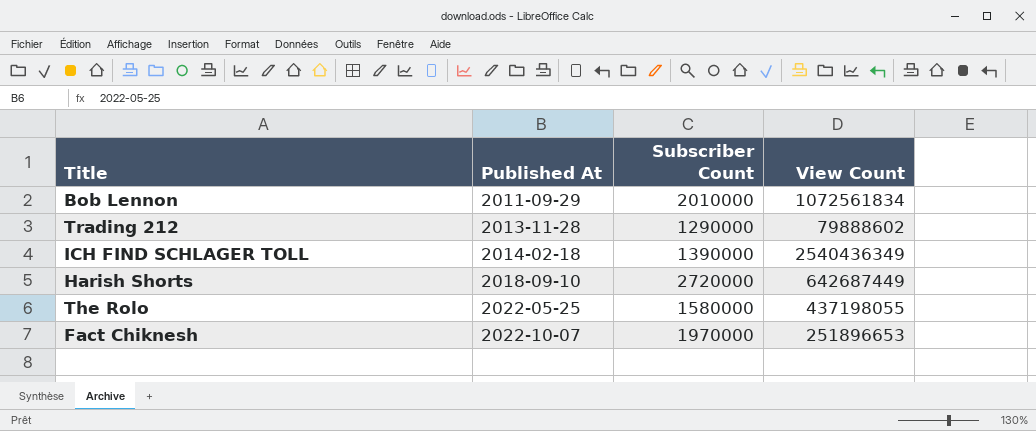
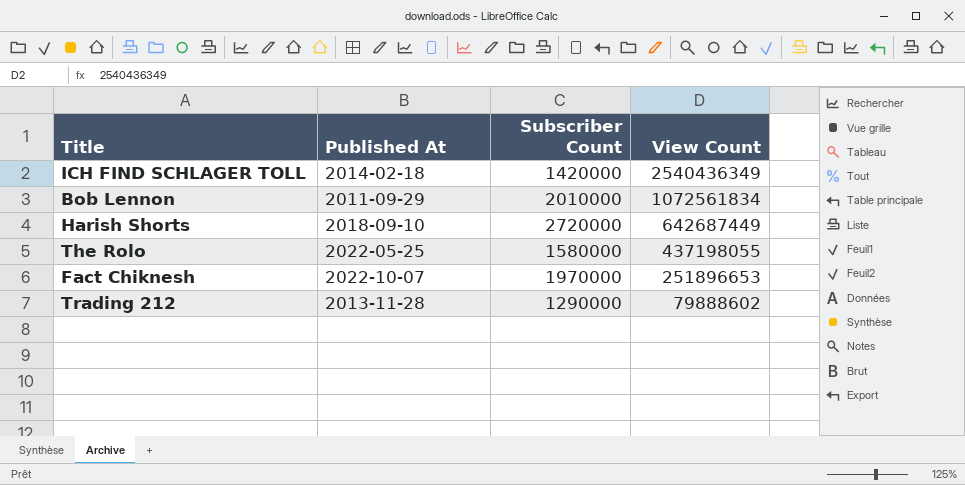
row order: Published At ascending -> View Count descending
ICH FIND SCHLAGER TOLL | Subscriber Count: 1390000 -> 1420000

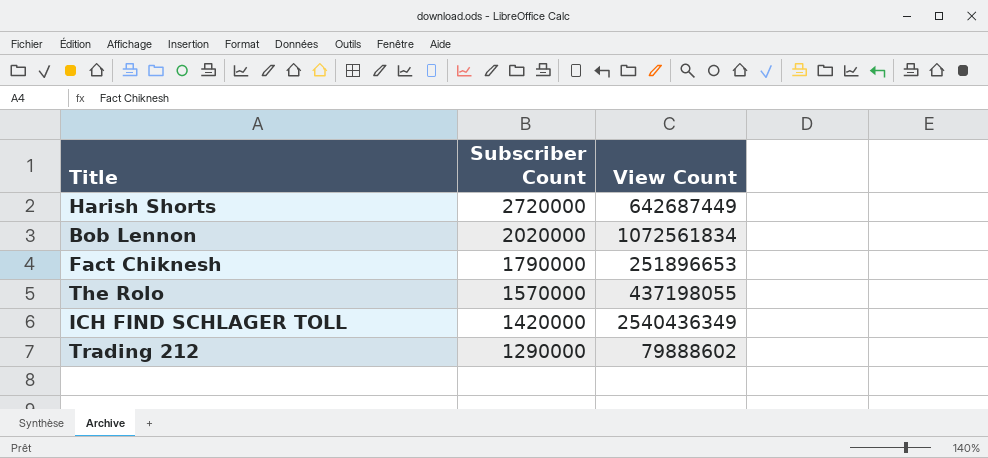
row order: View Count descending -> Subscriber Count descending
column Published At | position: 2 -> none
Bob Lennon | Subscriber Count: 2010000 -> 2020000
Fact Chiknesh | Subscriber Count: 1970000 -> 1790000
The Rolo | Subscriber Count: 1580000 -> 1570000

